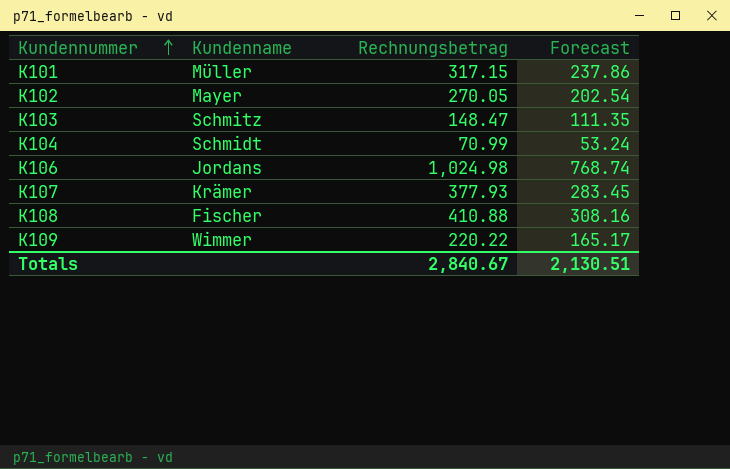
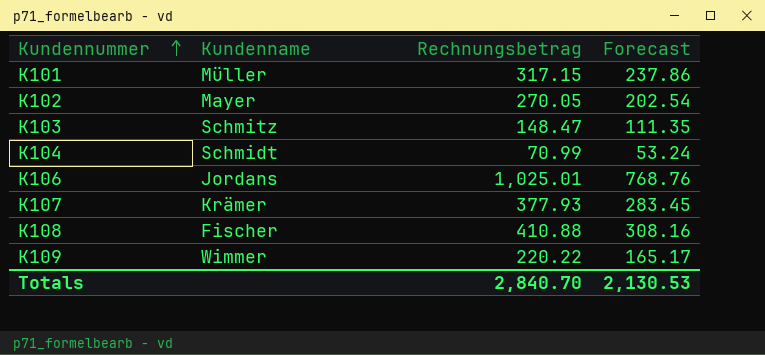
K106 | Rechnungsbetrag: 1,024.98 -> 1,025.01
K106 | Forecast: 768.74 -> 768.76
Totals | Rechnungsbetrag: 2,840.67 -> 2,840.70
Totals | Forecast: 2,130.51 -> 2,130.53

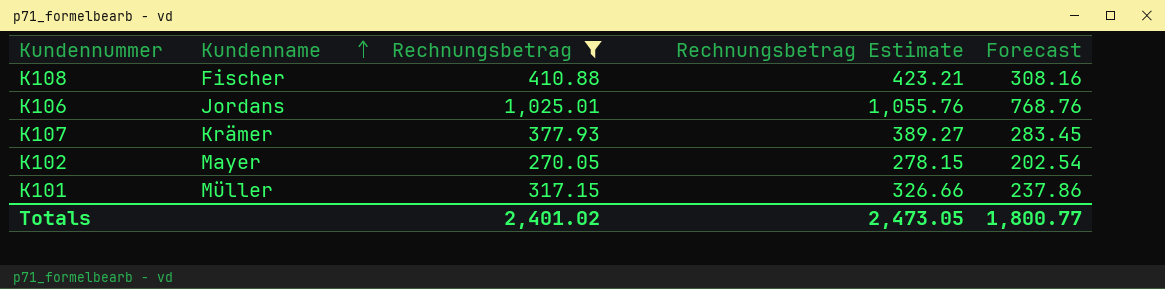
filter: none -> Rechnungsbetrag >= 270.05
row order: Kundennummer ascending -> Kundenname ascending
column Rechnungsbetrag Estimate | formula: none -> [Rechnungsbetrag] * 1.03
Totals | Rechnungsbetrag: 2,840.70 -> 2,401.02
Totals | Forecast: 2,130.53 -> 1,800.77

